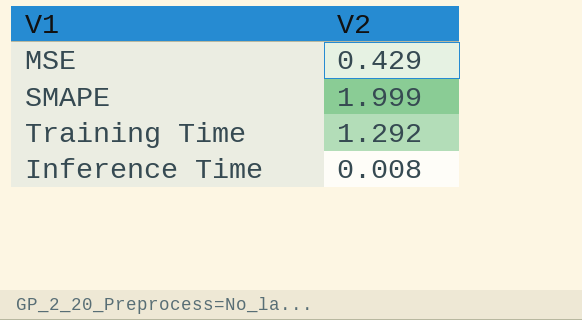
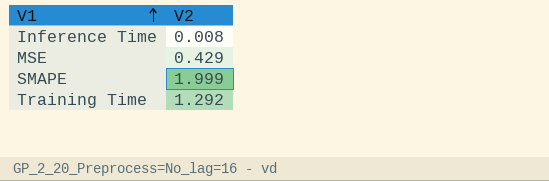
row order: none -> V1 ascending

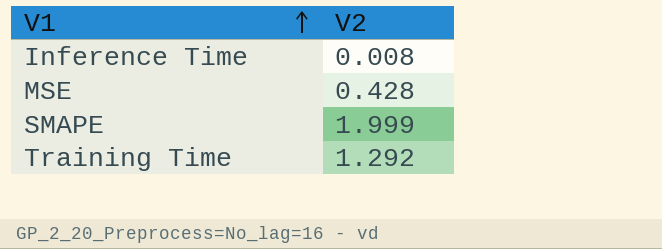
MSE | V2: 0.429 -> 0.428

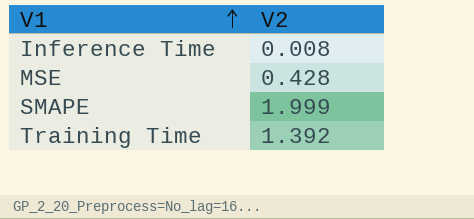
Training Time | V2: 1.292 -> 1.392

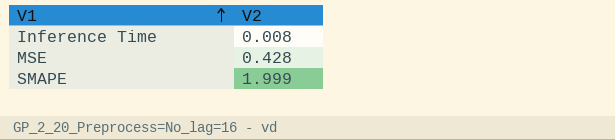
row Training Time: 1.392 -> none

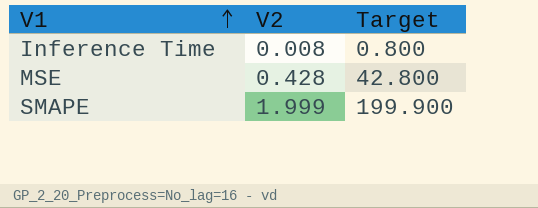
column Target | formula: none -> [V2] * 100

